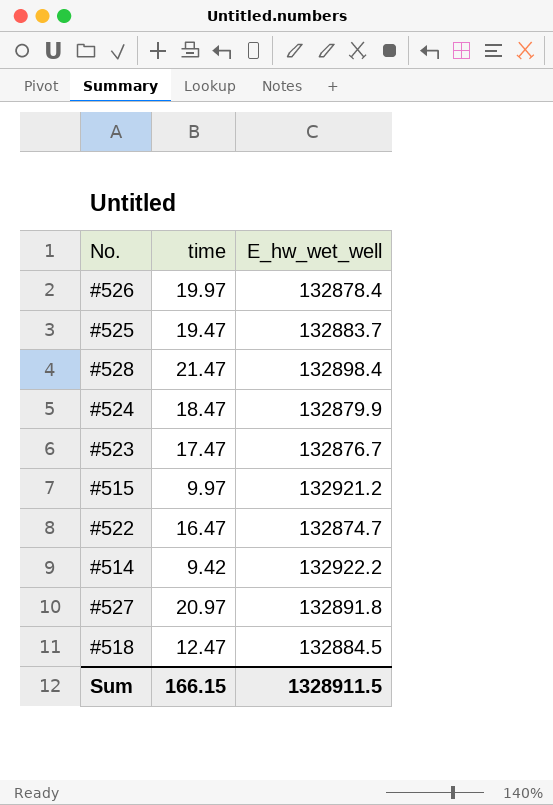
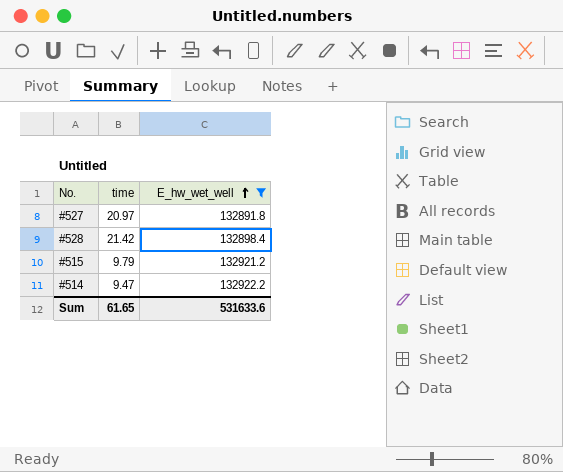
filter: none -> E_hw_wet_well >= 132891.8
row order: none -> E_hw_wet_well ascending
#528 | time: 21.47 -> 21.42
#515 | time: 9.97 -> 9.79
#514 | time: 9.42 -> 9.47
Sum | time: 166.15 -> 61.65
Sum | E_hw_wet_well: 1328911.5 -> 531633.6

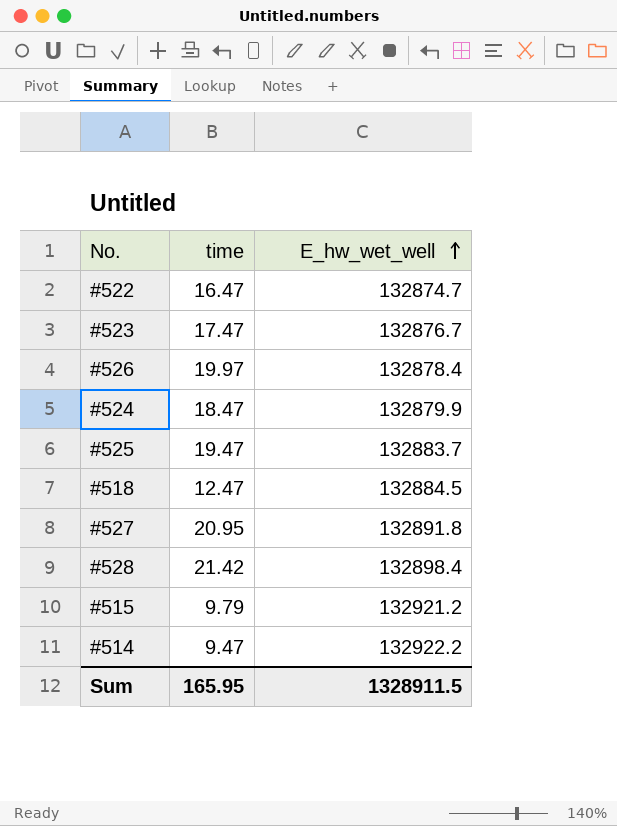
filter: E_hw_wet_well >= 132891.8 -> none
#527 | time: 20.97 -> 20.95
Sum | time: 61.65 -> 165.95
Sum | E_hw_wet_well: 531633.6 -> 1328911.5

